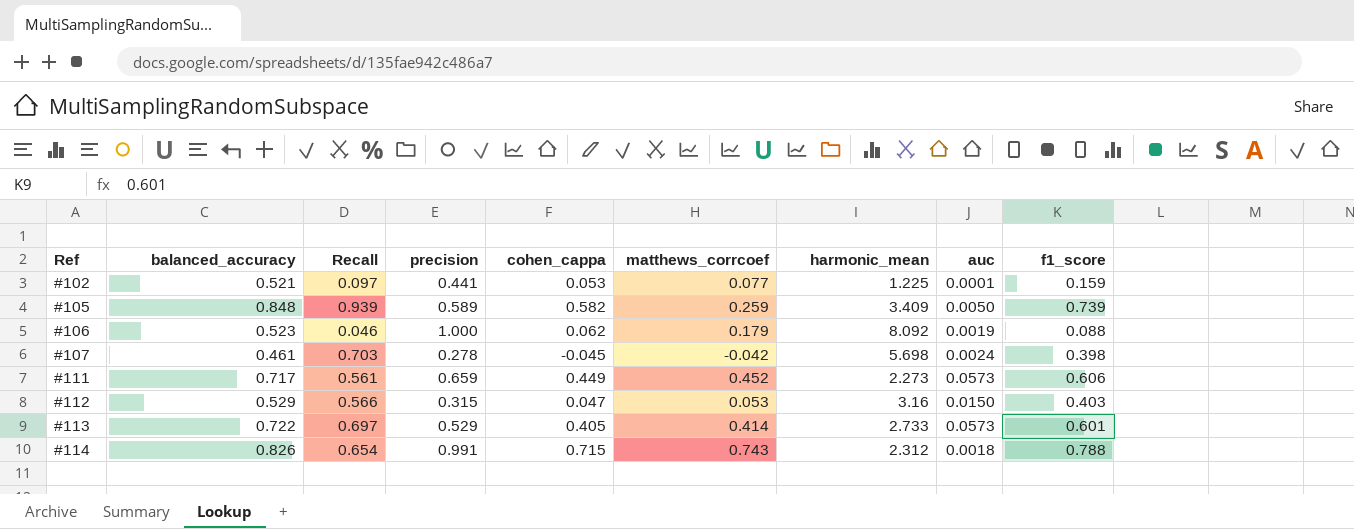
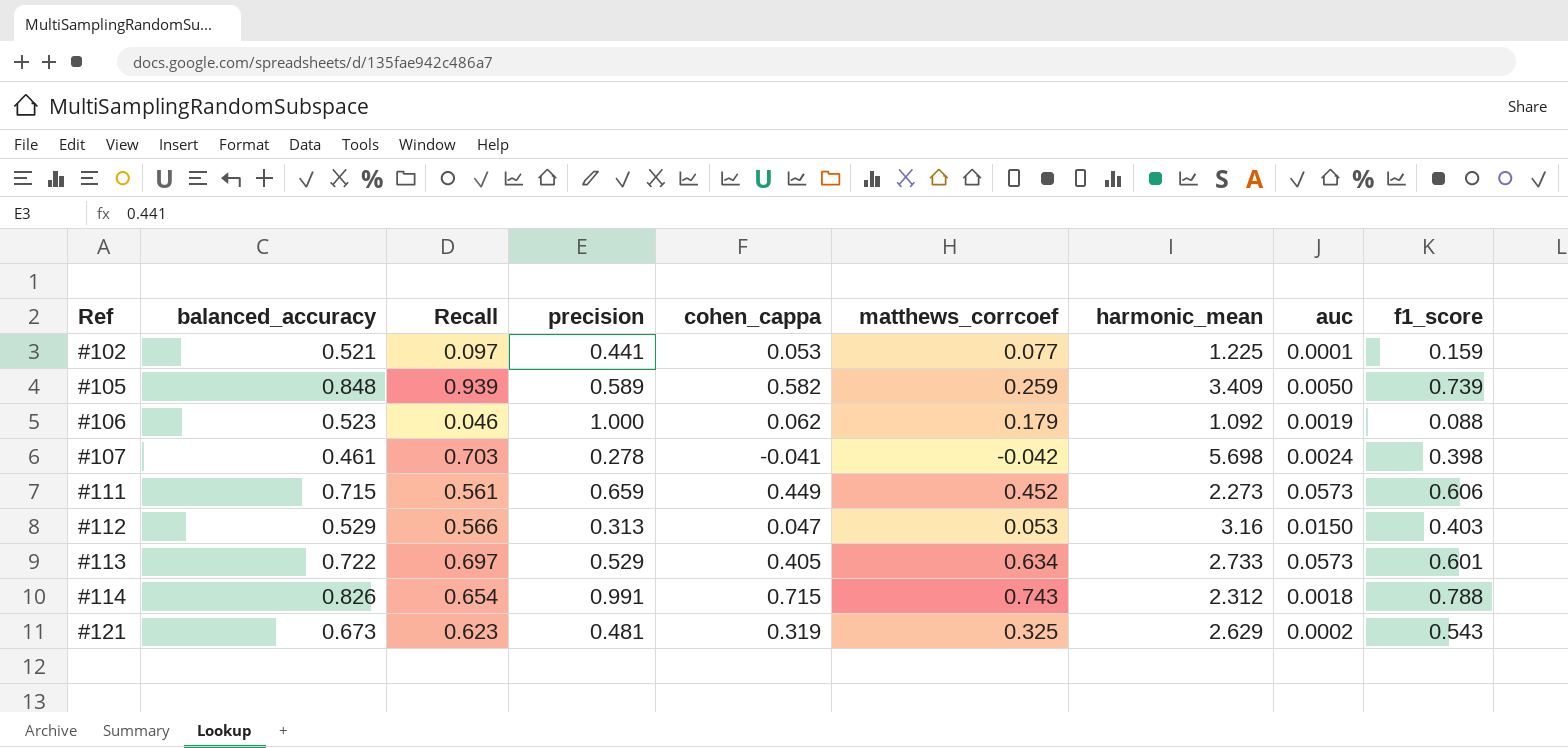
#106 | harmonic_mean: 8.092 -> 1.092
#107 | cohen_cappa: -0.045 -> -0.041
#111 | balanced_accuracy: 0.717 -> 0.715
#112 | precision: 0.315 -> 0.313
#113 | matthews_corrcoef: 0.414 -> 0.634
row #121: none -> 0.673 | 0.623 | 0.481 | 0.319 | 0.325 | 2.629 | 0.0002 | 0.543

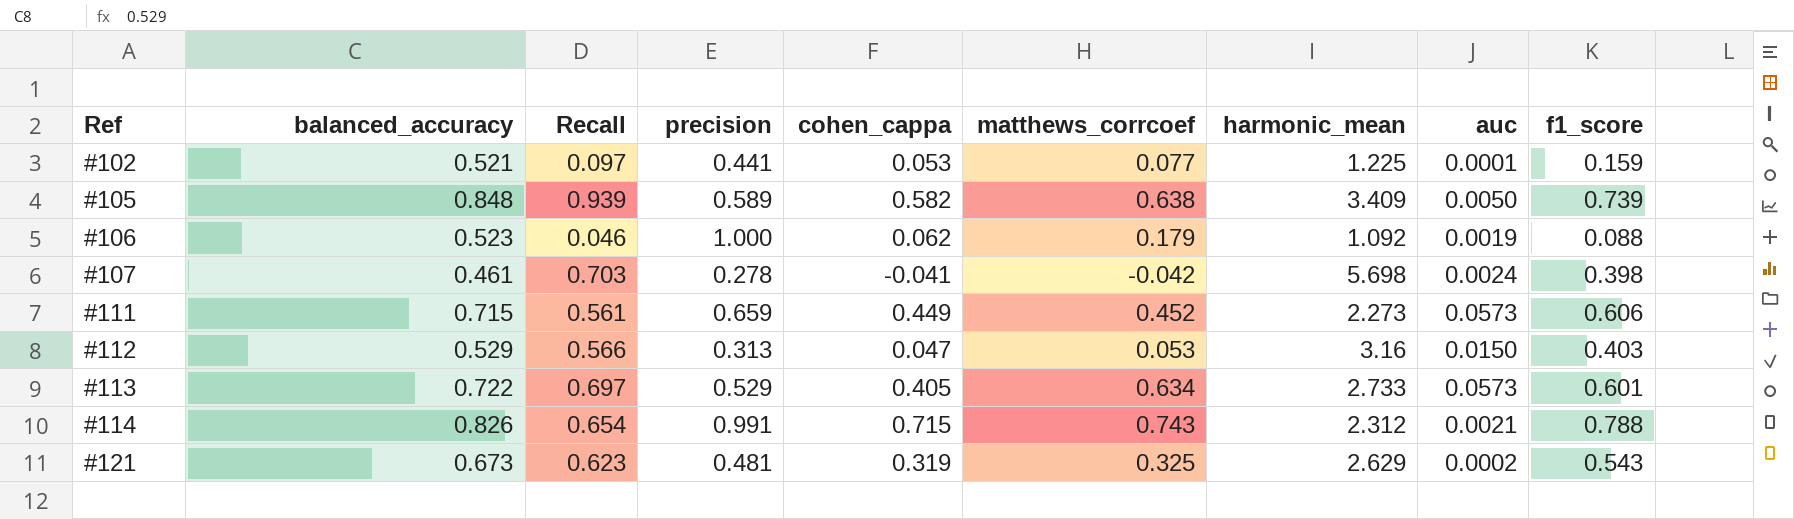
#105 | matthews_corrcoef: 0.259 -> 0.638
#114 | auc: 0.0018 -> 0.0021

